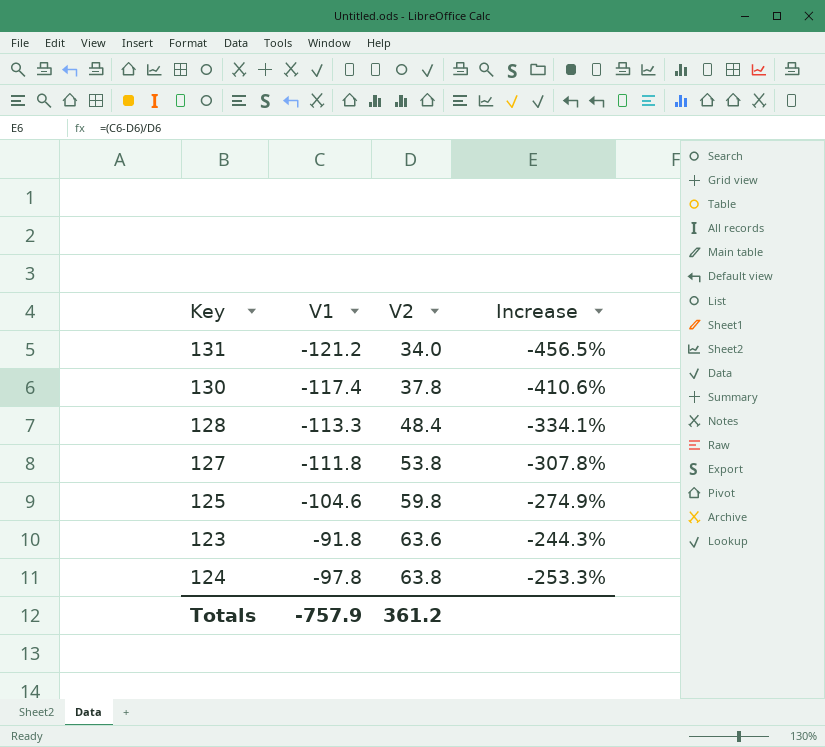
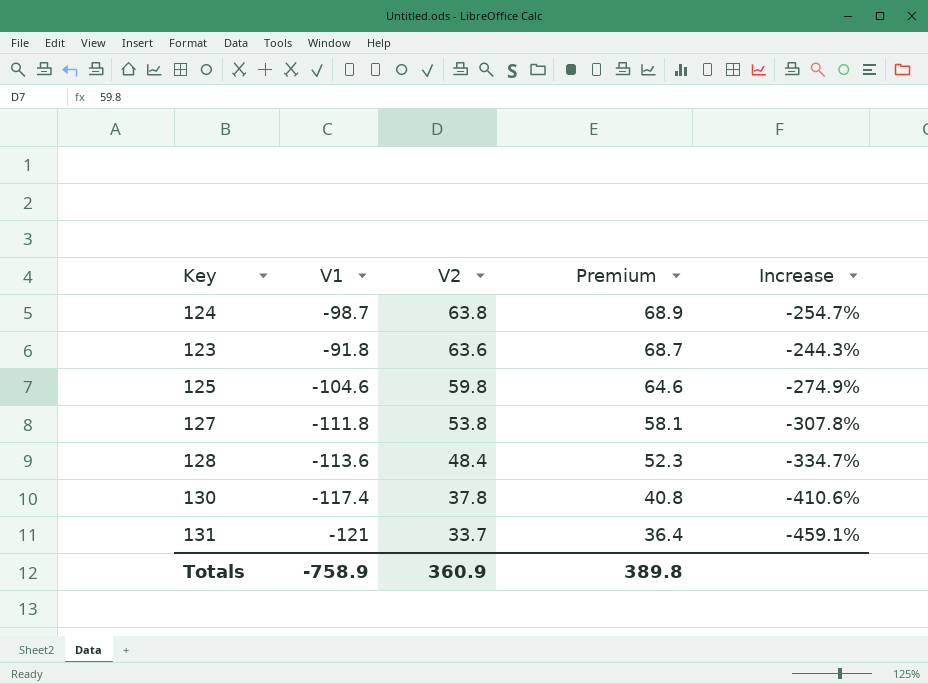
row order: V2 ascending -> V2 descending
column Premium | formula: none -> [V2] * 1.08
124 | V1: -97.8 -> -98.7
124 | Increase: -253.3% -> -254.7%
128 | V1: -113.3 -> -113.6
128 | Increase: -334.1% -> -334.7%
131 | V1: -121.2 -> -121
131 | V2: 34.0 -> 33.7
131 | Increase: -456.5% -> -459.1%
Totals | V1: -757.9 -> -758.9
Totals | V2: 361.2 -> 360.9

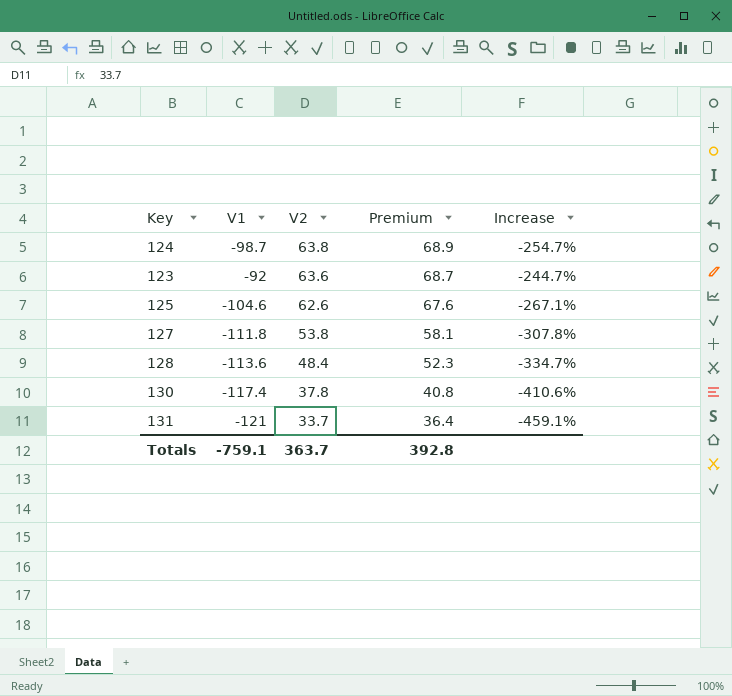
123 | V1: -91.8 -> -92
123 | Increase: -244.3% -> -244.7%
125 | V2: 59.8 -> 62.6
125 | Premium: 64.6 -> 67.6
125 | Increase: -274.9% -> -267.1%
Totals | V1: -758.9 -> -759.1
Totals | V2: 360.9 -> 363.7
Totals | Premium: 389.8 -> 392.8

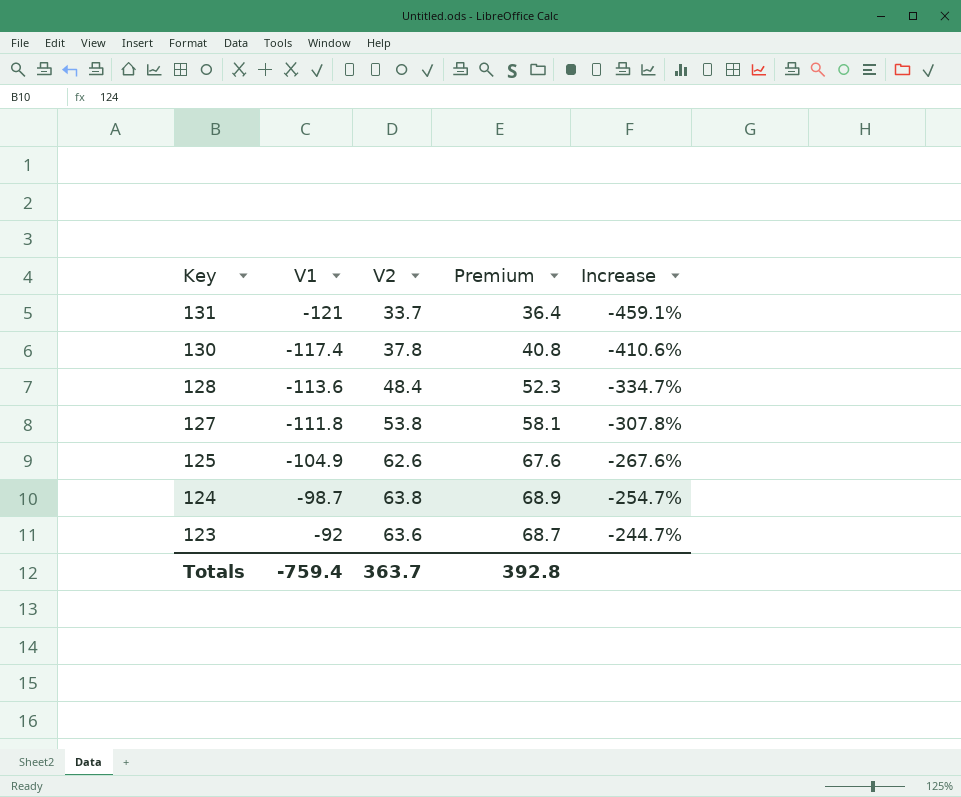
row order: V2 descending -> Key descending
125 | V1: -104.6 -> -104.9
125 | Increase: -267.1% -> -267.6%
Totals | V1: -759.1 -> -759.4

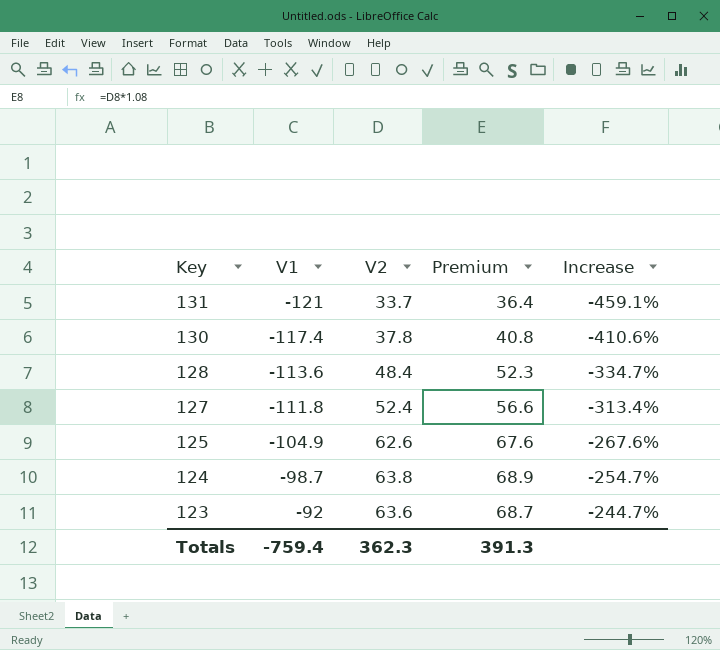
127 | V2: 53.8 -> 52.4
127 | Premium: 58.1 -> 56.6
127 | Increase: -307.8% -> -313.4%
Totals | V2: 363.7 -> 362.3
Totals | Premium: 392.8 -> 391.3

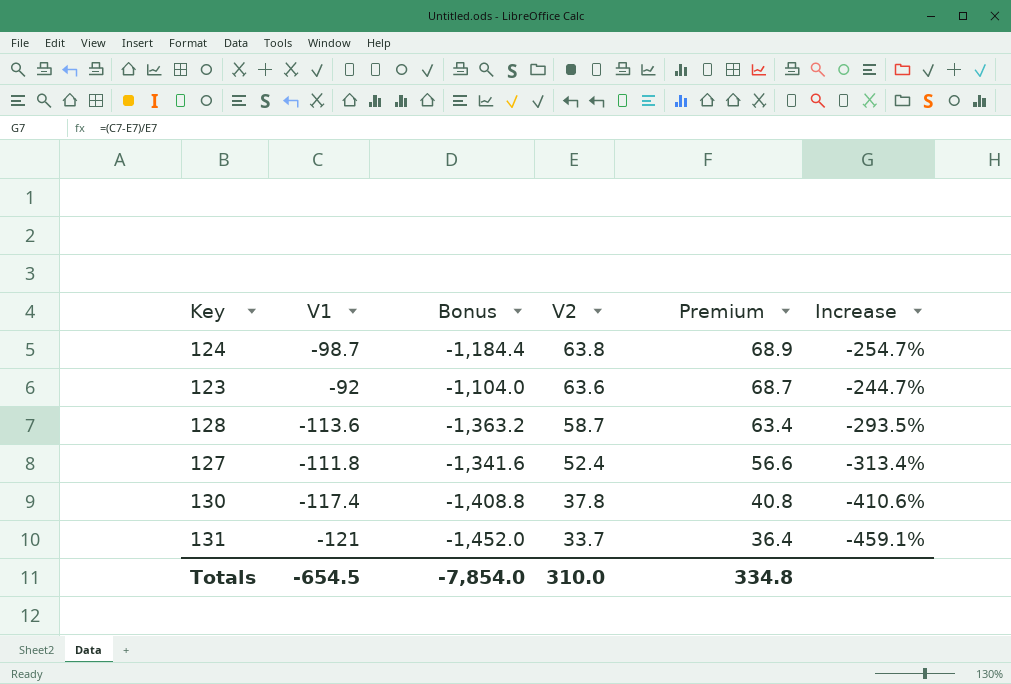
row order: Key descending -> V2 descending
column Bonus | formula: none -> [V1] * 12
row 125: -104.9 | 62.6 | 67.6 | -267.6% -> none
128 | V2: 48.4 -> 58.7
128 | Premium: 52.3 -> 63.4
128 | Increase: -334.7% -> -293.5%
Totals | V1: -759.4 -> -654.5
Totals | V2: 362.3 -> 310.0
Totals | Premium: 391.3 -> 334.8

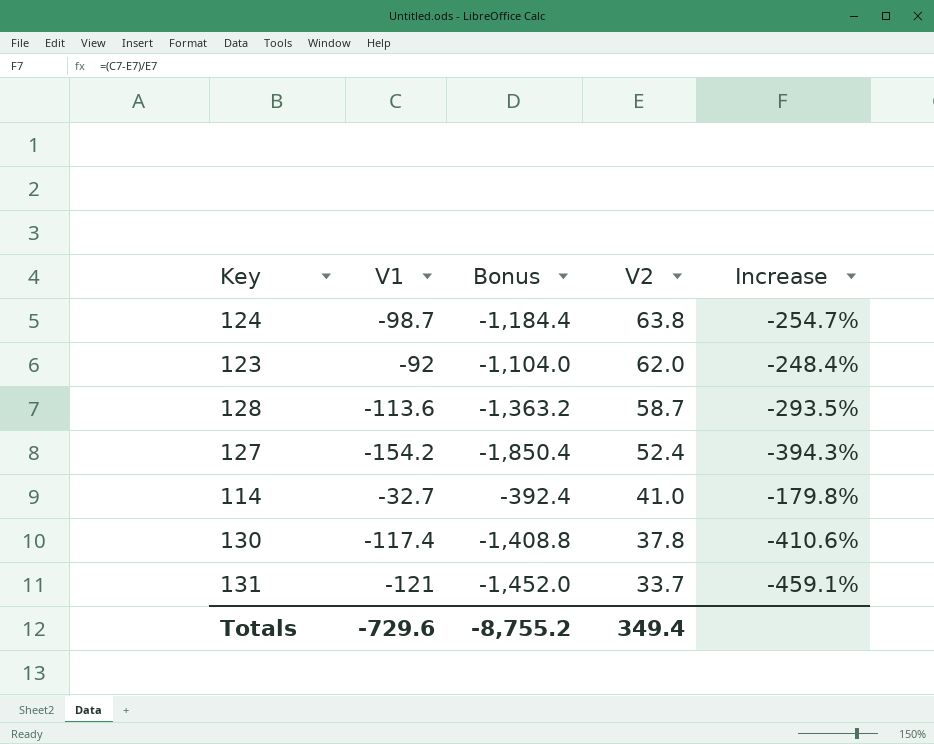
column Premium | formula: [V2] * 1.08 -> none
123 | V2: 63.6 -> 62.0
123 | Increase: -244.7% -> -248.4%
127 | V1: -111.8 -> -154.2
127 | Bonus: -1,341.6 -> -1,850.4
127 | Increase: -313.4% -> -394.3%
row 114: none -> -32.7 | -392.4 | 41.0 | -179.8%
Totals | V1: -654.5 -> -729.6
Totals | Bonus: -7,854.0 -> -8,755.2
Totals | V2: 310.0 -> 349.4

